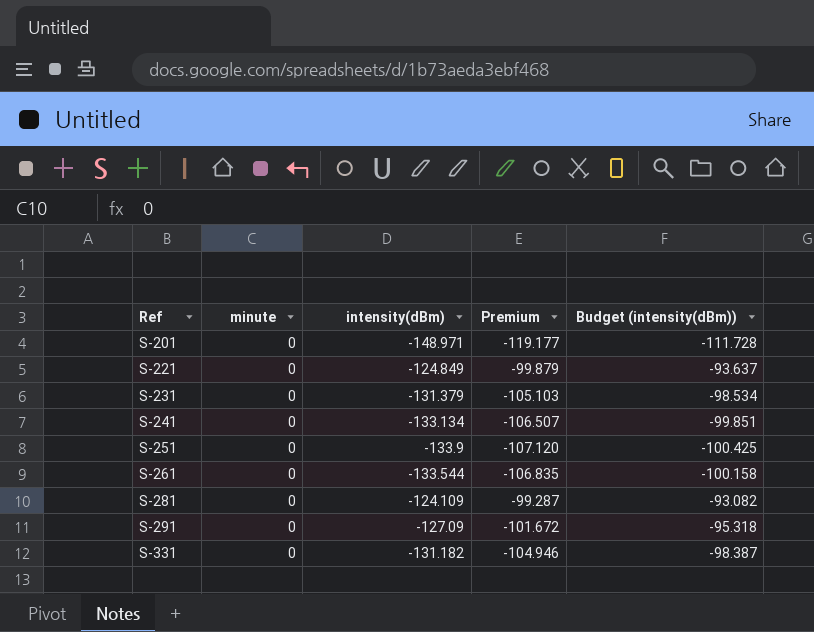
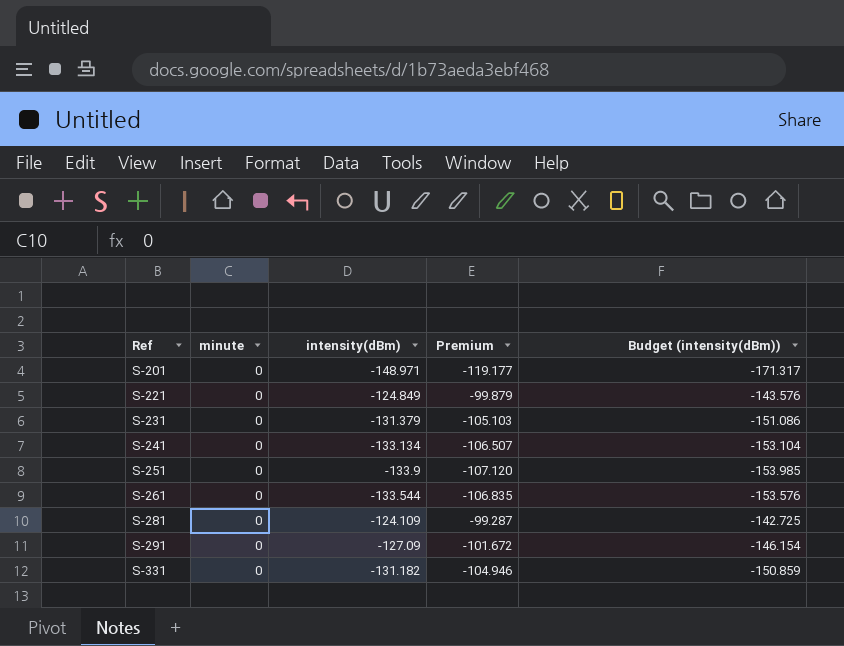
column Budget (intensity(dBm)) | formula: [intensity(dBm)] * 0.75 -> [intensity(dBm)] * 1.15

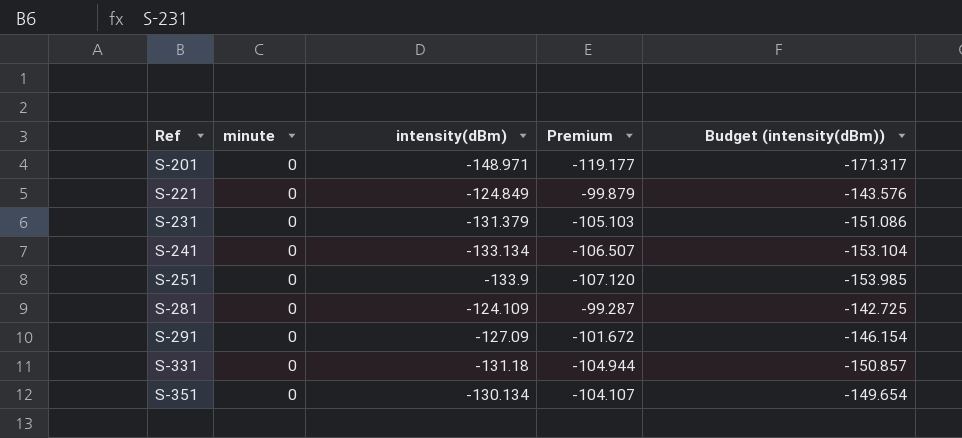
row S-261: 0 | -133.544 | -106.835 | -153.576 -> none
S-331 | intensity(dBm): -131.182 -> -131.18
S-331 | Premium: -104.946 -> -104.944
S-331 | Budget (intensity(dBm)): -150.859 -> -150.857
row S-351: none -> 0 | -130.134 | -104.107 | -149.654

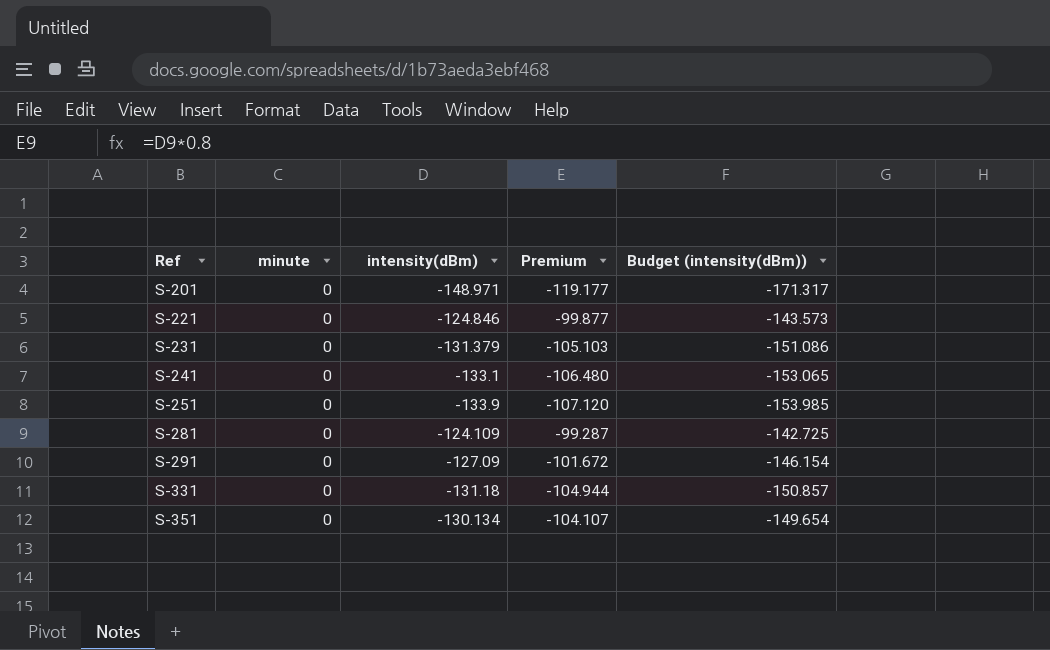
S-221 | intensity(dBm): -124.849 -> -124.846
S-221 | Premium: -99.879 -> -99.877
S-221 | Budget (intensity(dBm)): -143.576 -> -143.573
S-241 | intensity(dBm): -133.134 -> -133.1
S-241 | Premium: -106.507 -> -106.480
S-241 | Budget (intensity(dBm)): -153.104 -> -153.065

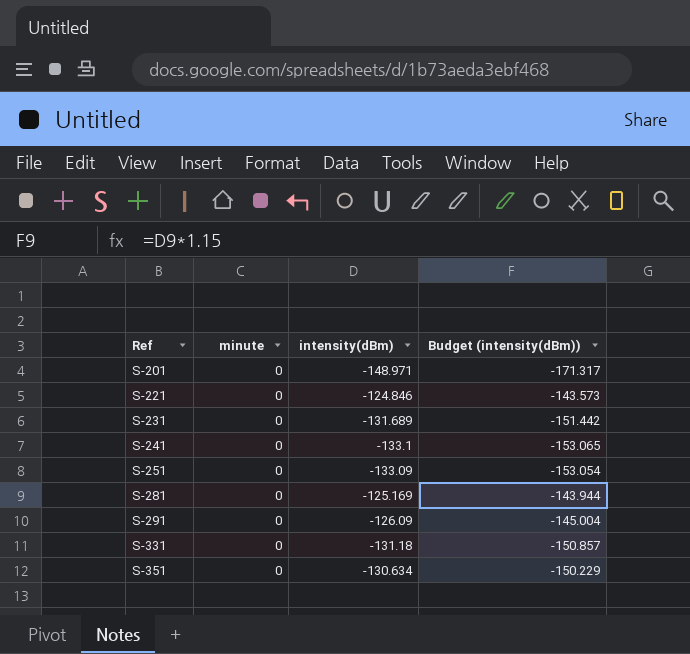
column Premium | formula: [intensity(dBm)] * 0.8 -> none
S-231 | intensity(dBm): -131.379 -> -131.689
S-231 | Budget (intensity(dBm)): -151.086 -> -151.442
S-251 | intensity(dBm): -133.9 -> -133.09
S-251 | Budget (intensity(dBm)): -153.985 -> -153.054
S-281 | intensity(dBm): -124.109 -> -125.169
S-281 | Budget (intensity(dBm)): -142.725 -> -143.944
S-291 | intensity(dBm): -127.09 -> -126.09
S-291 | Budget (intensity(dBm)): -146.154 -> -145.004
S-351 | intensity(dBm): -130.134 -> -130.634
S-351 | Budget (intensity(dBm)): -149.654 -> -150.229

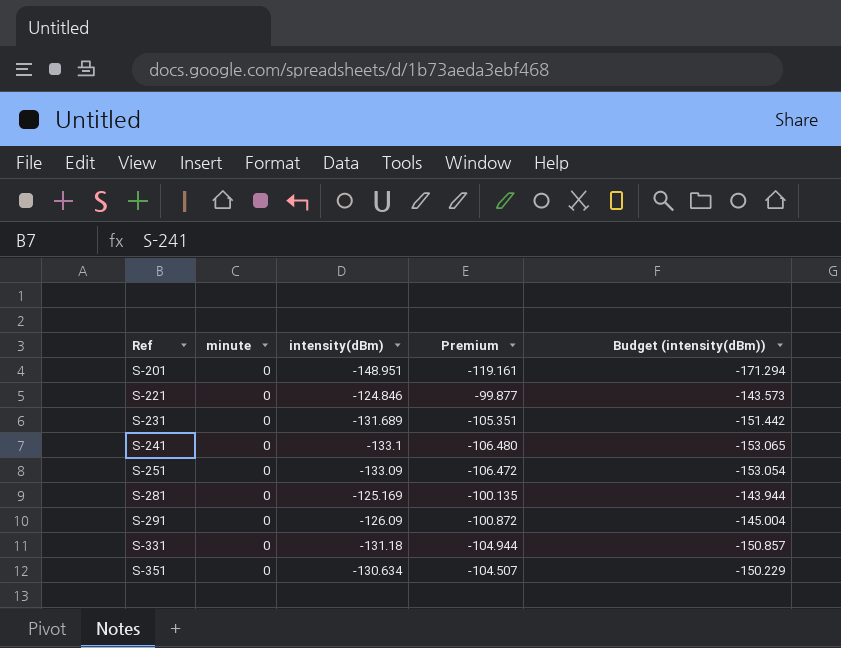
column Premium | formula: none -> [intensity(dBm)] * 0.8
S-201 | intensity(dBm): -148.971 -> -148.951
S-201 | Budget (intensity(dBm)): -171.317 -> -171.294

